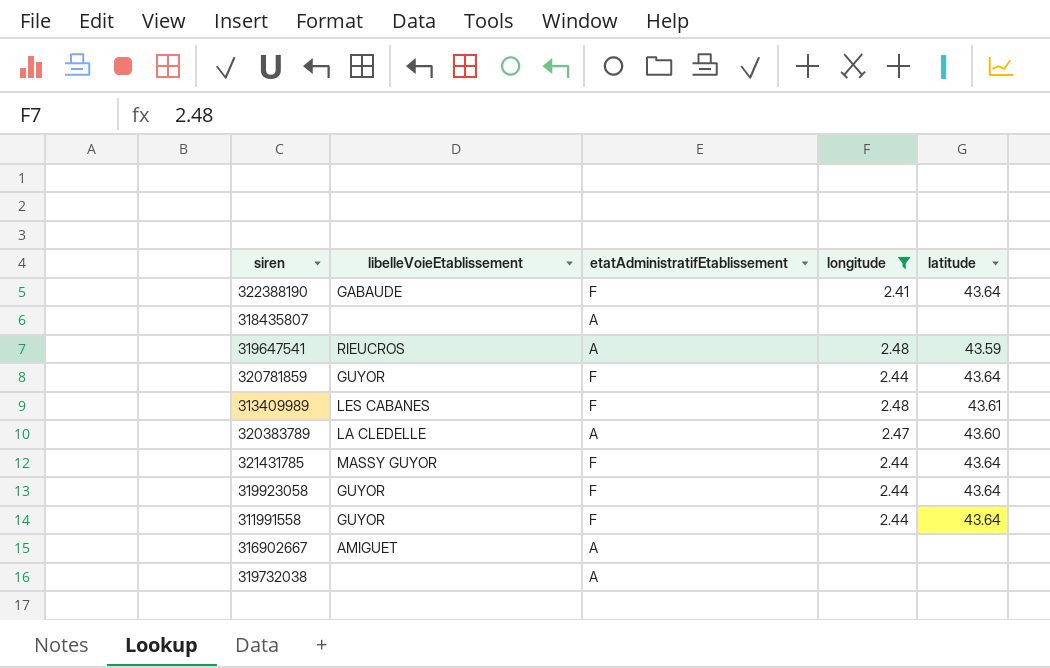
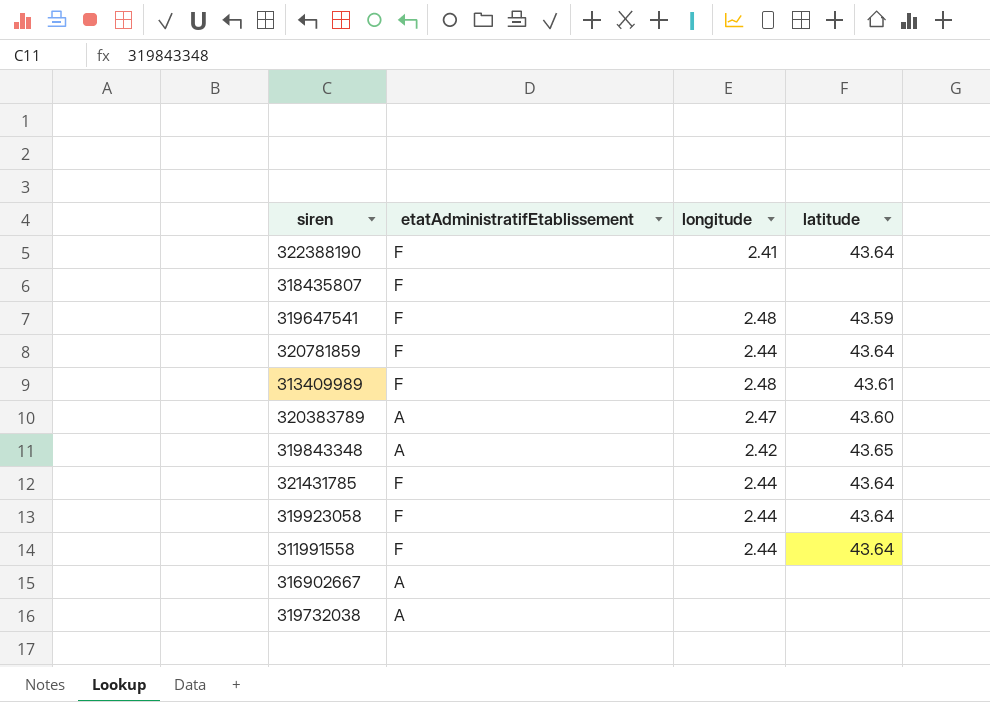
filter: longitude != 2.42 -> none
column libelleVoieEtablissement | position: 2 -> none
318435807 | etatAdministratifEtablissement: A -> F
319647541 | etatAdministratifEtablissement: A -> F

